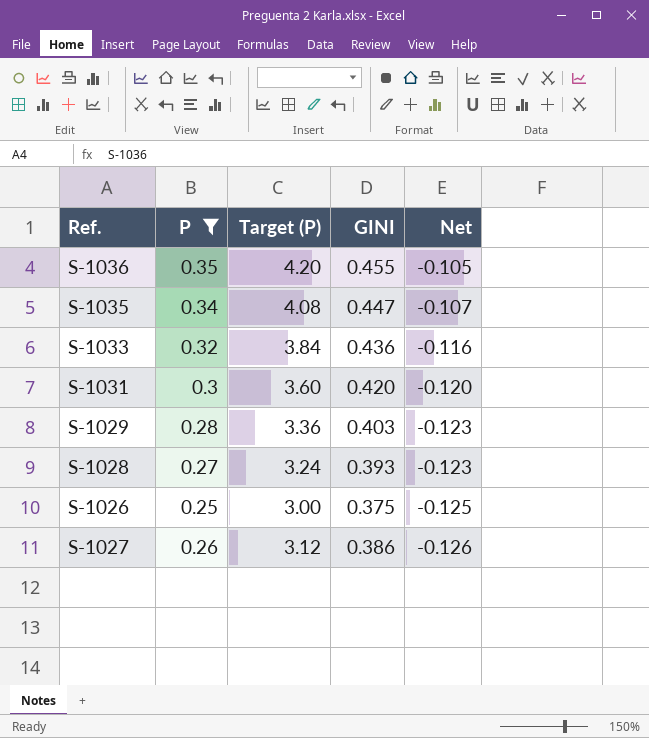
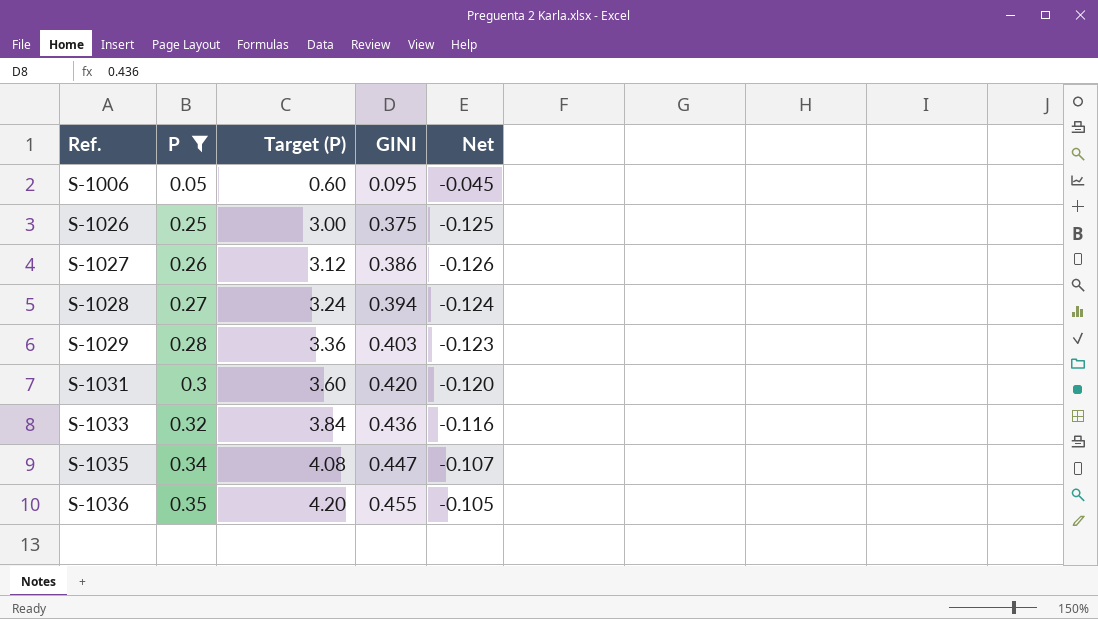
row order: Net descending -> Ref. ascending
row S-1006: none -> 0.05 | 0.60 | 0.095 | -0.045
S-1028 | GINI: 0.393 -> 0.394
S-1028 | Net: -0.123 -> -0.124

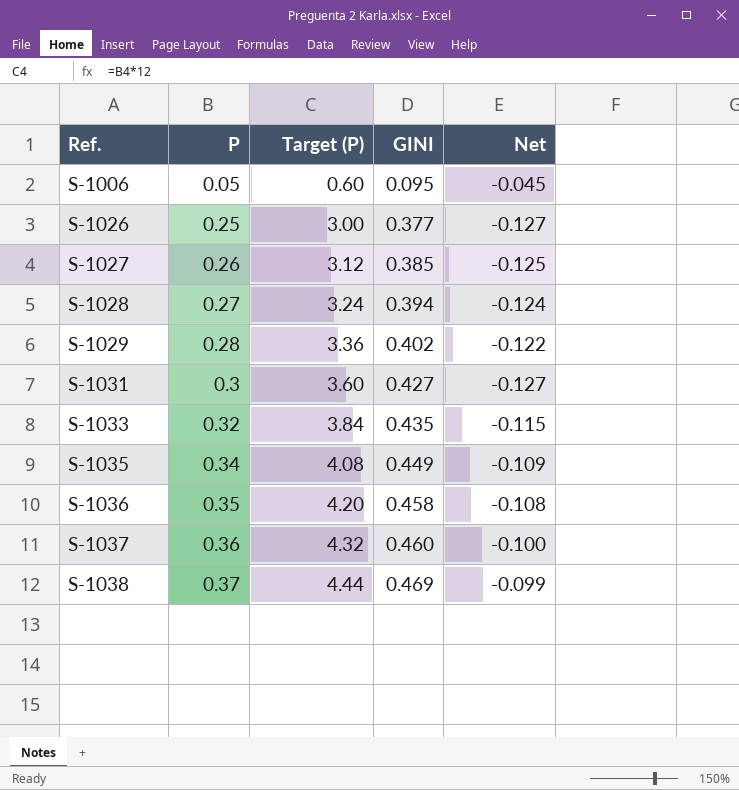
filter: P <= 0.35 -> none
S-1026 | GINI: 0.375 -> 0.377
S-1026 | Net: -0.125 -> -0.127
S-1027 | GINI: 0.386 -> 0.385
S-1027 | Net: -0.126 -> -0.125
S-1029 | GINI: 0.403 -> 0.402
S-1029 | Net: -0.123 -> -0.122
S-1031 | GINI: 0.420 -> 0.427
S-1031 | Net: -0.120 -> -0.127
S-1033 | GINI: 0.436 -> 0.435
S-1033 | Net: -0.116 -> -0.115
S-1035 | GINI: 0.447 -> 0.449
S-1035 | Net: -0.107 -> -0.109
S-1036 | GINI: 0.455 -> 0.458
S-1036 | Net: -0.105 -> -0.108

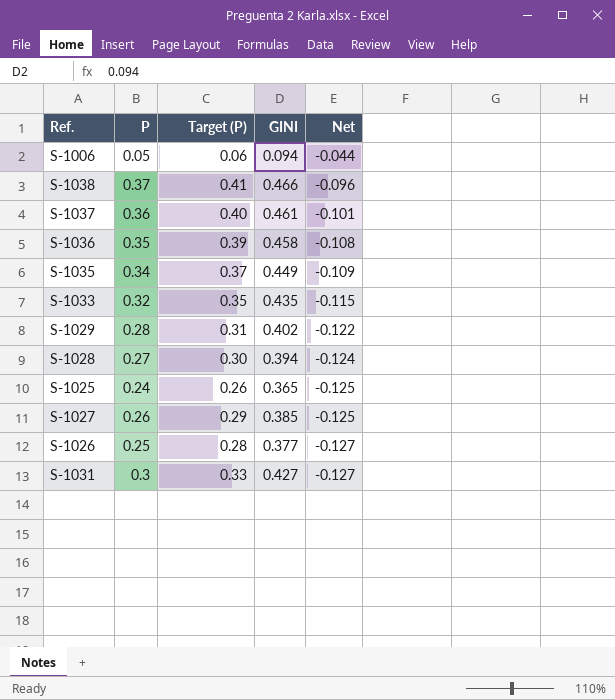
row order: Ref. ascending -> Net descending
column Target (P) | formula: [P] * 12 -> [P] * 1.1
S-1006 | GINI: 0.095 -> 0.094
S-1006 | Net: -0.045 -> -0.044
S-1038 | GINI: 0.469 -> 0.466
S-1038 | Net: -0.099 -> -0.096
S-1037 | GINI: 0.460 -> 0.461
S-1037 | Net: -0.100 -> -0.101
row S-1025: none -> 0.24 | 0.26 | 0.365 | -0.125

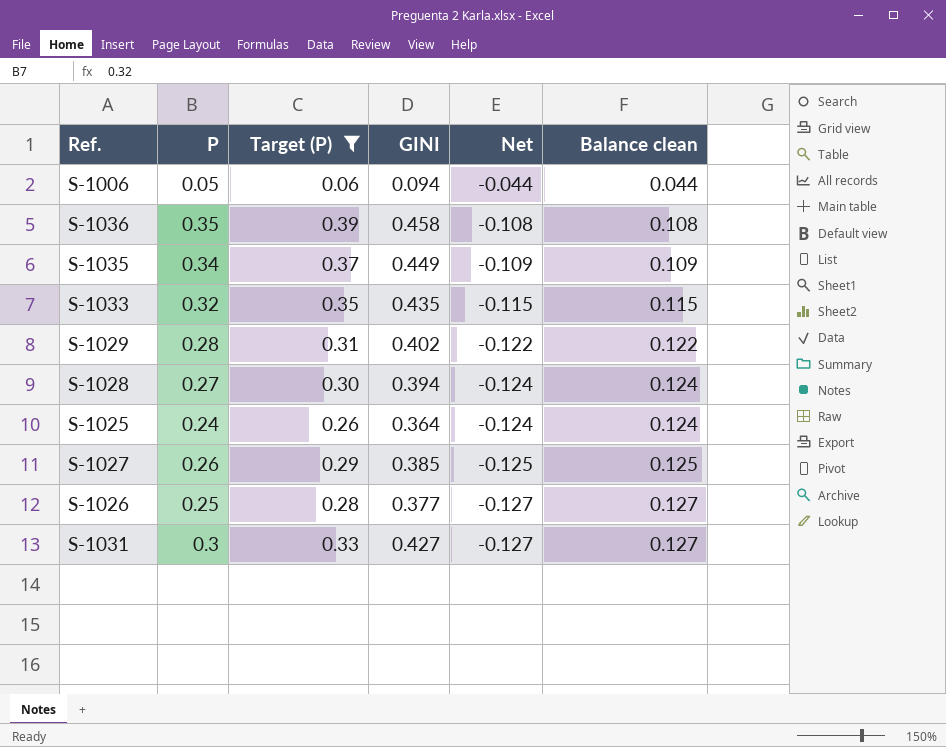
filter: none -> Target (P) <= 0.39
column Balance clean | formula: none -> [GINI] - [P]
S-1025 | GINI: 0.365 -> 0.364
S-1025 | Net: -0.125 -> -0.124

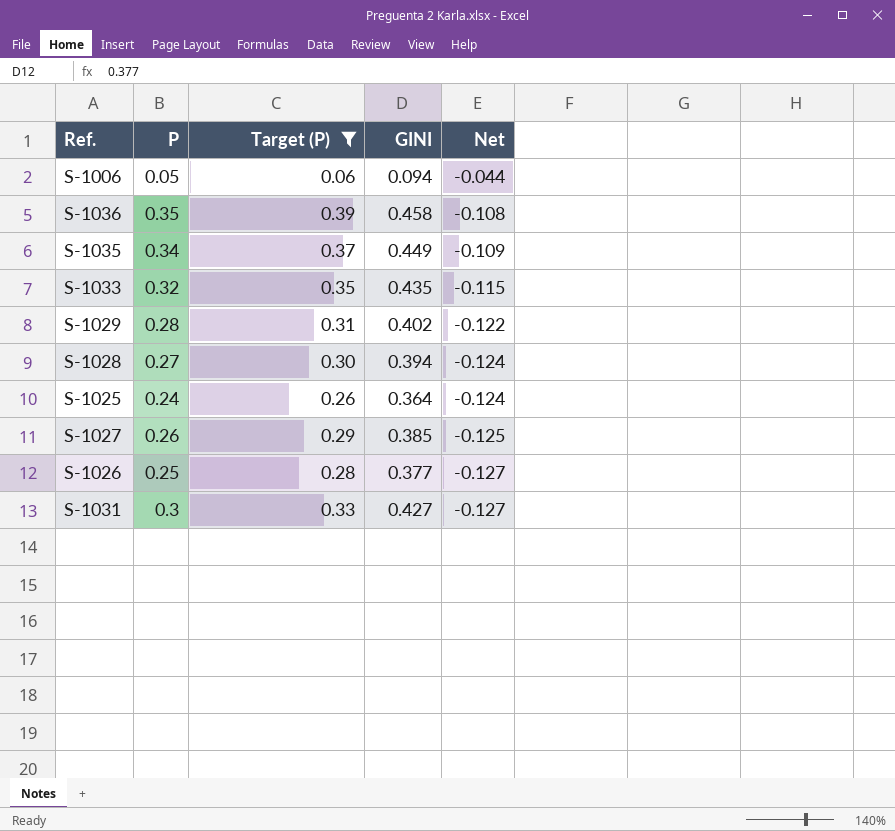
column Balance clean | formula: [GINI] - [P] -> none

